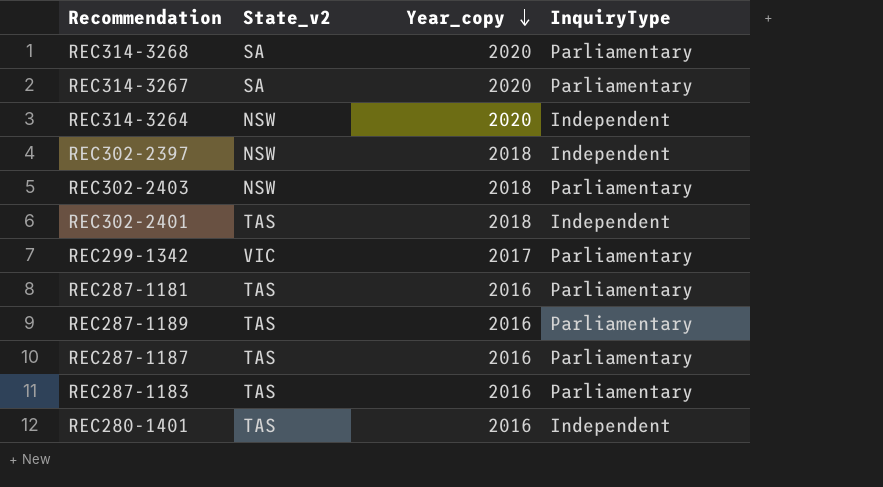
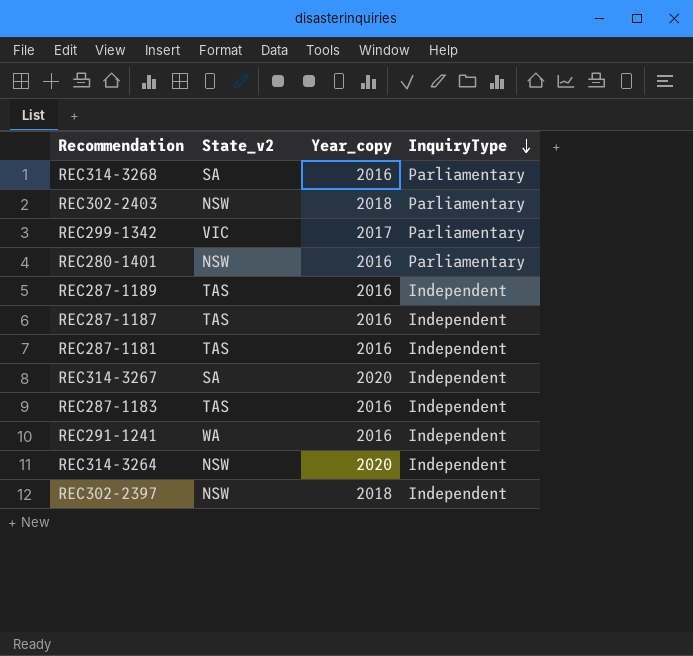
row order: Year_copy descending -> InquiryType descending
row REC302-2401: TAS | 2018 | Independent -> none
REC314-3268 | Year_copy: 2020 -> 2016
REC280-1401 | State_v2: TAS -> NSW
REC280-1401 | InquiryType: Independent -> Parliamentary
REC287-1189 | InquiryType: Parliamentary -> Independent
REC287-1187 | InquiryType: Parliamentary -> Independent
REC287-1181 | InquiryType: Parliamentary -> Independent
REC314-3267 | InquiryType: Parliamentary -> Independent
REC287-1183 | InquiryType: Parliamentary -> Independent
row REC291-1241: none -> WA | 2016 | Independent

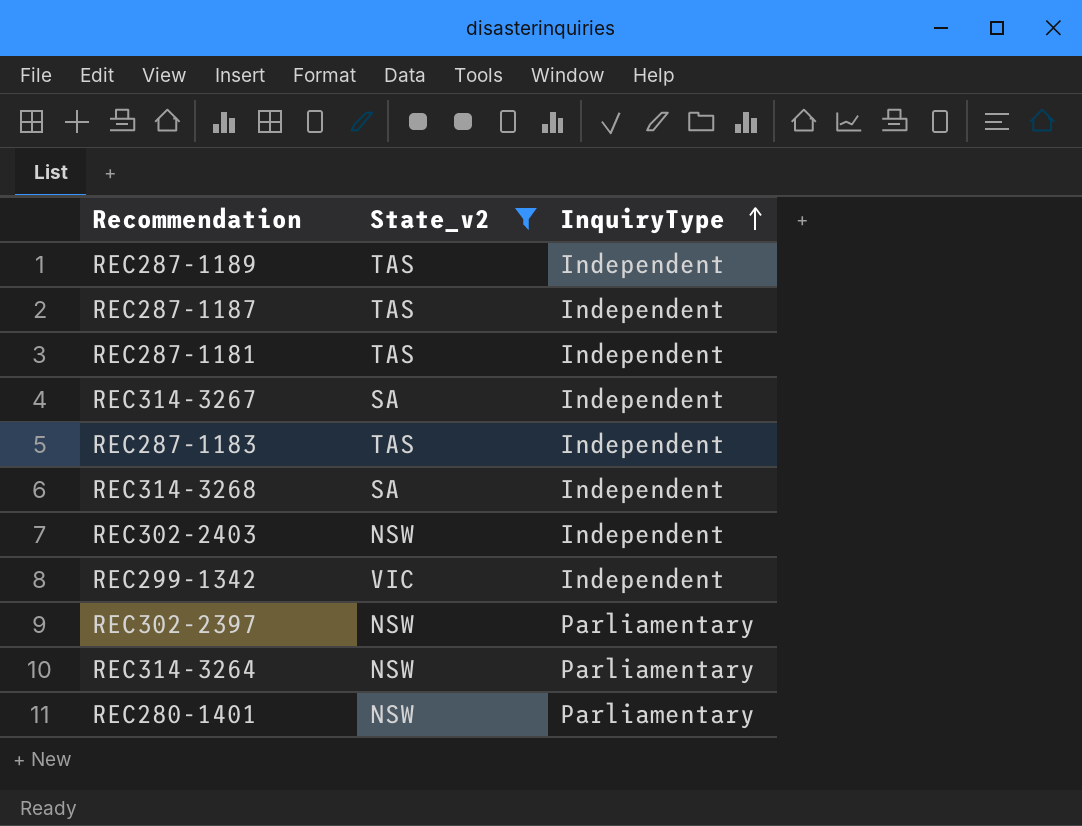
filter: none -> State_v2 != WA
row order: InquiryType descending -> InquiryType ascending
column Year_copy | position: 3 -> none
REC314-3268 | InquiryType: Parliamentary -> Independent
REC302-2403 | InquiryType: Parliamentary -> Independent
REC299-1342 | InquiryType: Parliamentary -> Independent
REC302-2397 | InquiryType: Independent -> Parliamentary
REC314-3264 | InquiryType: Independent -> Parliamentary

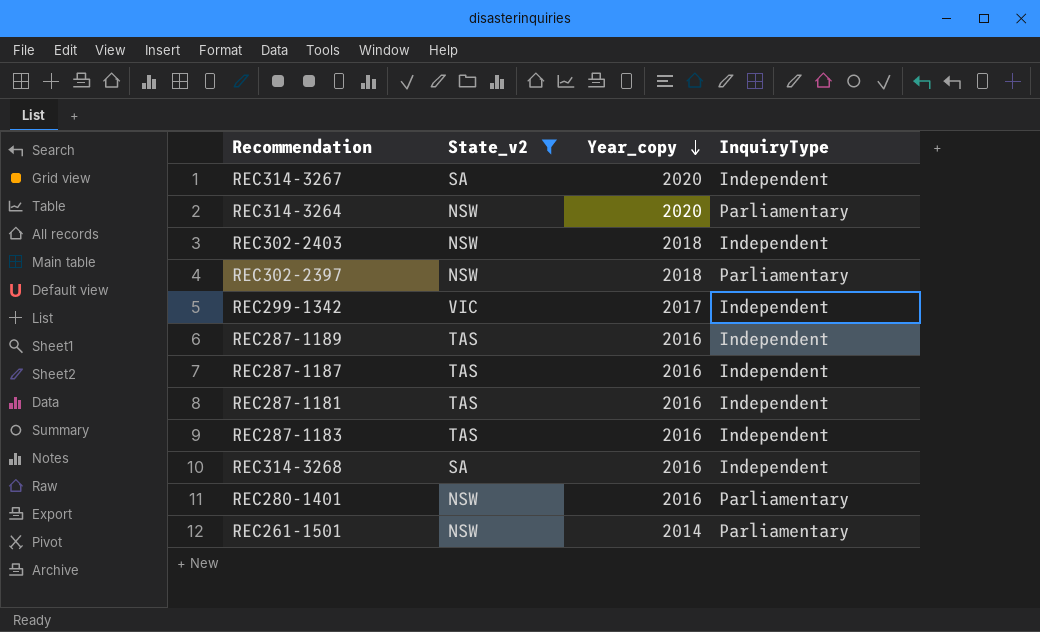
row order: InquiryType ascending -> Year_copy descending
column Year_copy | position: none -> 3
row REC261-1501: none -> NSW | 2014 | Parliamentary

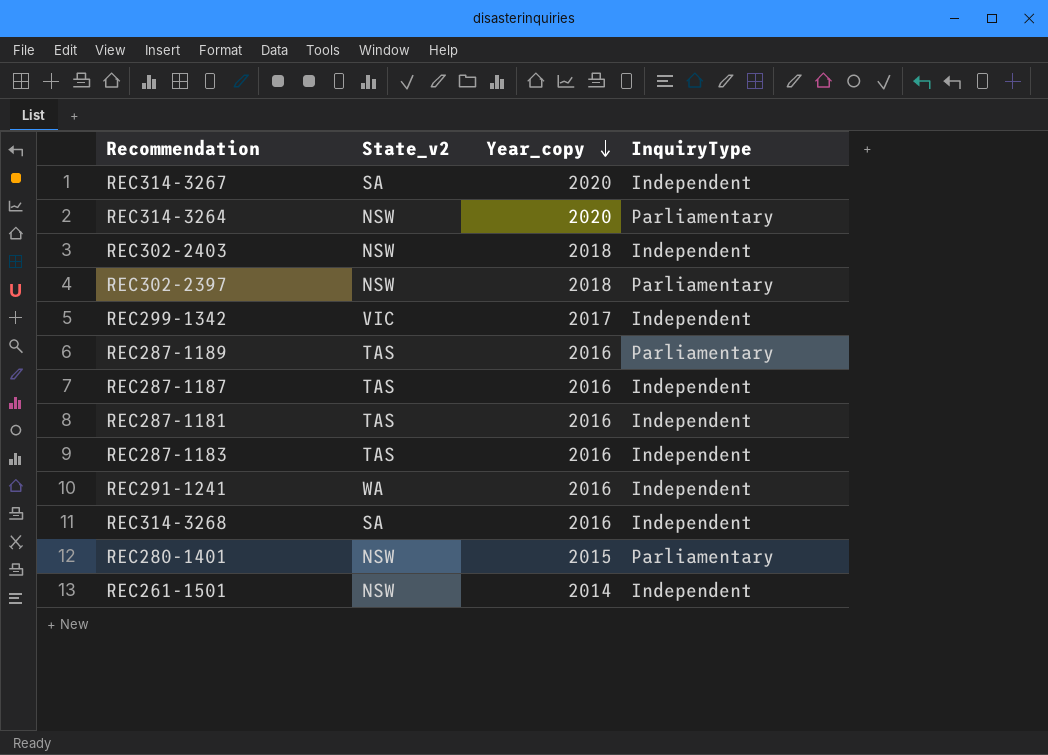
filter: State_v2 != WA -> none
REC287-1189 | InquiryType: Independent -> Parliamentary
REC280-1401 | Year_copy: 2016 -> 2015
REC261-1501 | InquiryType: Parliamentary -> Independent

